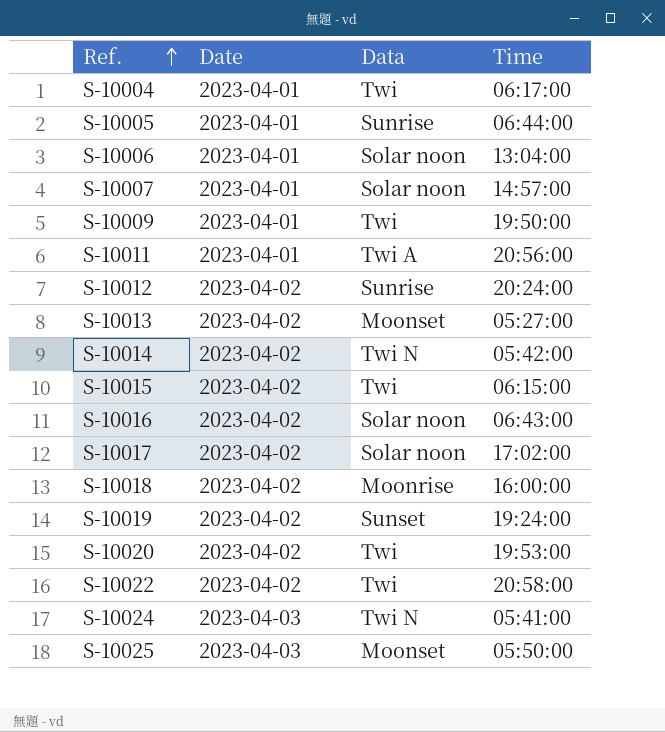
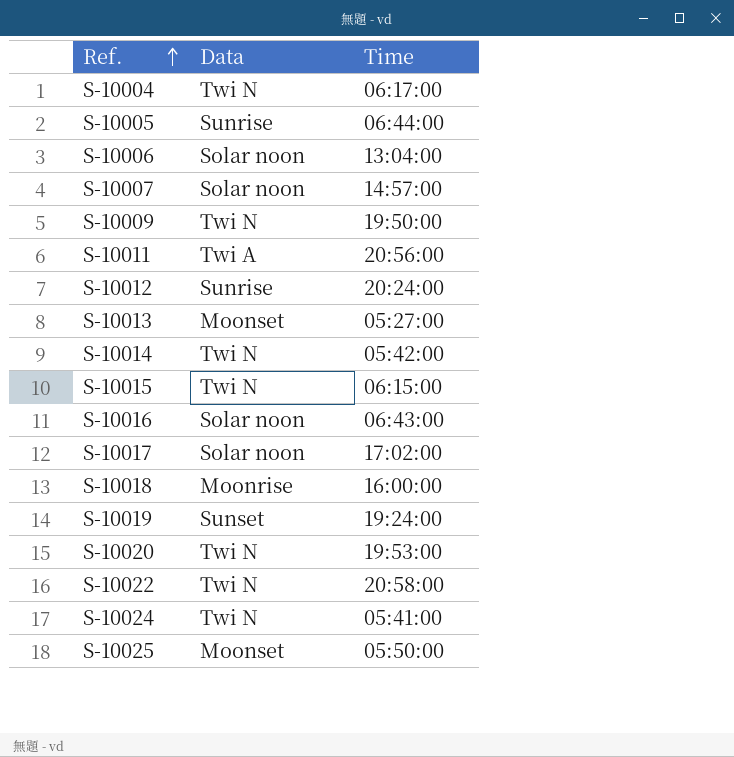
column Date | position: 2 -> none
S-10004 | Data: Twi -> Twi N
S-10009 | Data: Twi -> Twi N
S-10015 | Data: Twi -> Twi N
S-10020 | Data: Twi -> Twi N
S-10022 | Data: Twi -> Twi N

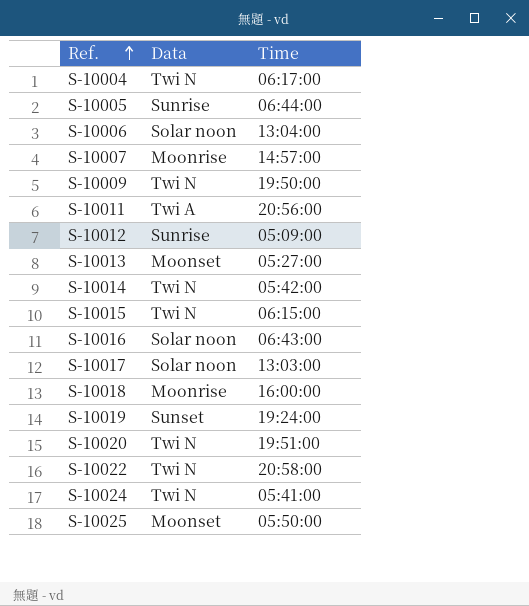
S-10007 | Data: Solar noon -> Moonrise
S-10012 | Time: 20:24:00 -> 05:09:00
S-10017 | Time: 17:02:00 -> 13:03:00
S-10020 | Time: 19:53:00 -> 19:51:00

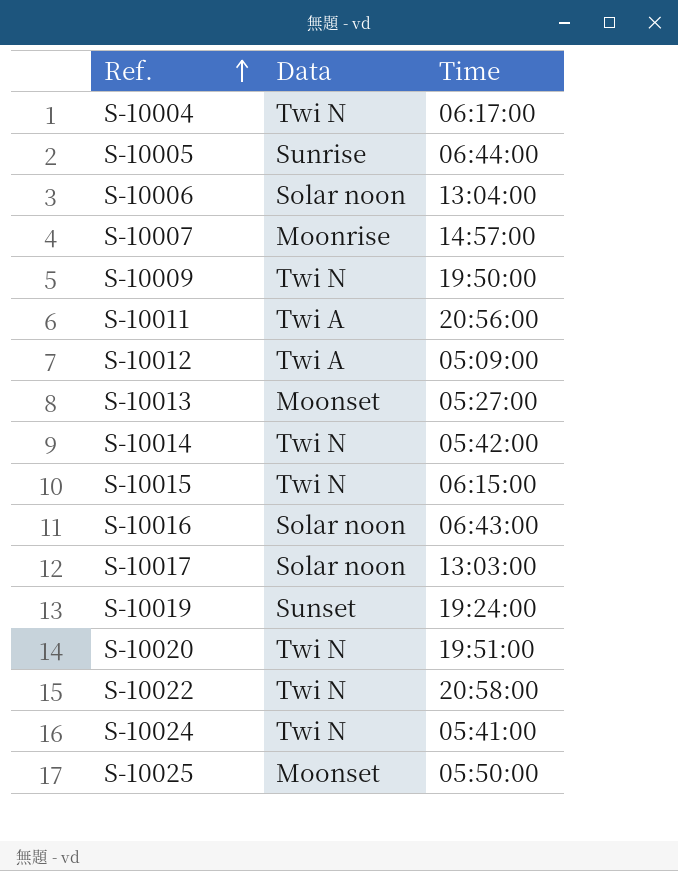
row S-10018: Moonrise | 16:00:00 -> none
S-10012 | Data: Sunrise -> Twi A

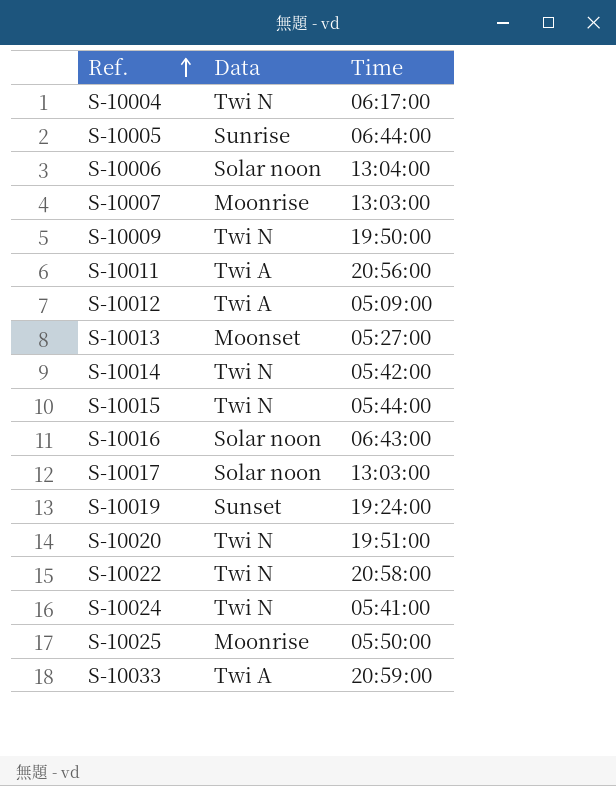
S-10007 | Time: 14:57:00 -> 13:03:00
S-10015 | Time: 06:15:00 -> 05:44:00
S-10025 | Data: Moonset -> Moonrise
row S-10033: none -> Twi A | 20:59:00

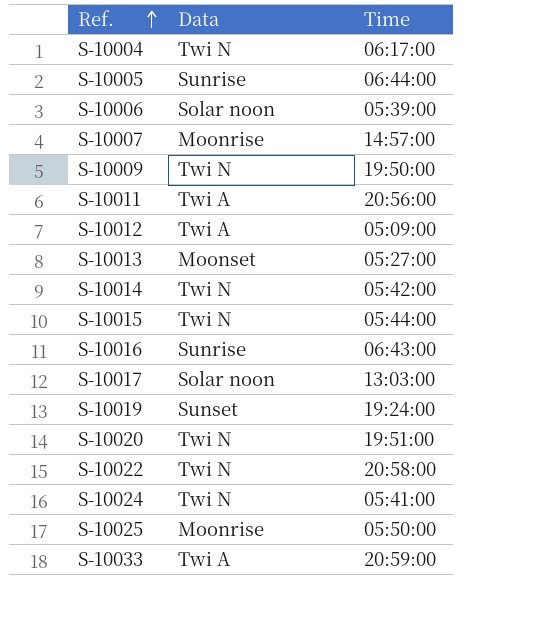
S-10006 | Time: 13:04:00 -> 05:39:00
S-10007 | Time: 13:03:00 -> 14:57:00
S-10016 | Data: Solar noon -> Sunrise

